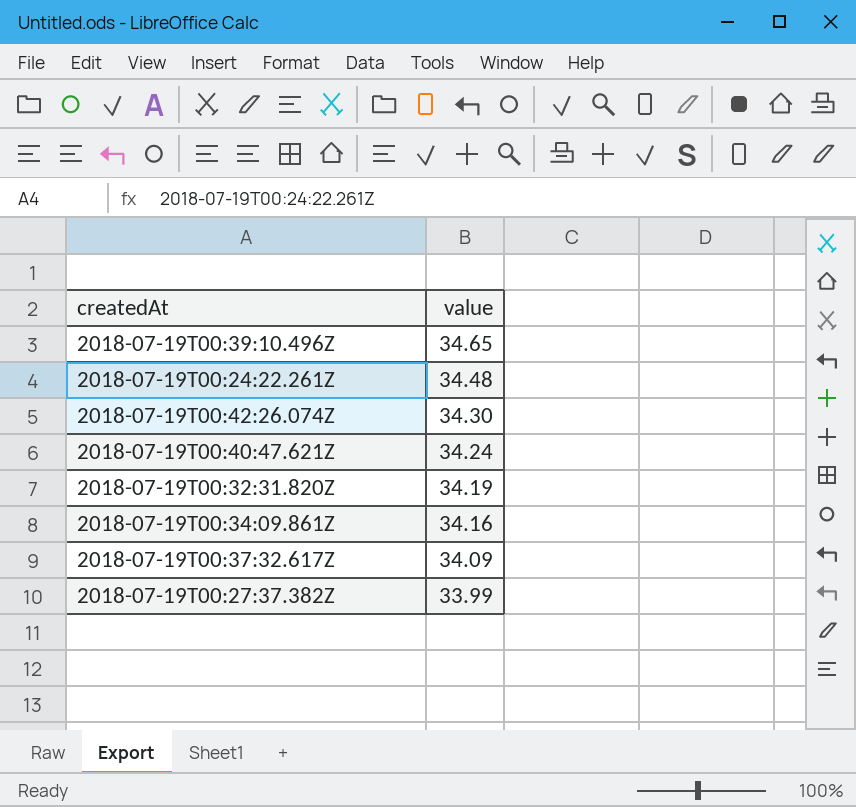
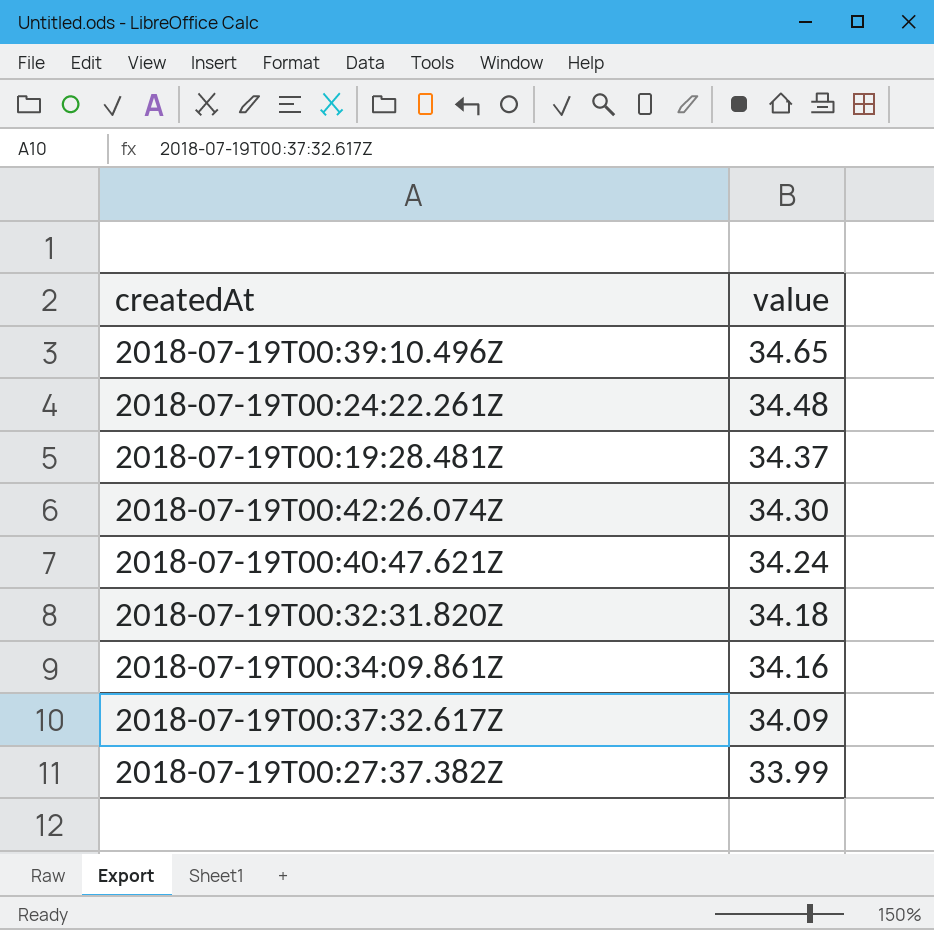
row 2018-07-19T00:19:28.481Z: none -> 34.37
2018-07-19T00:32:31.820Z | value: 34.19 -> 34.18

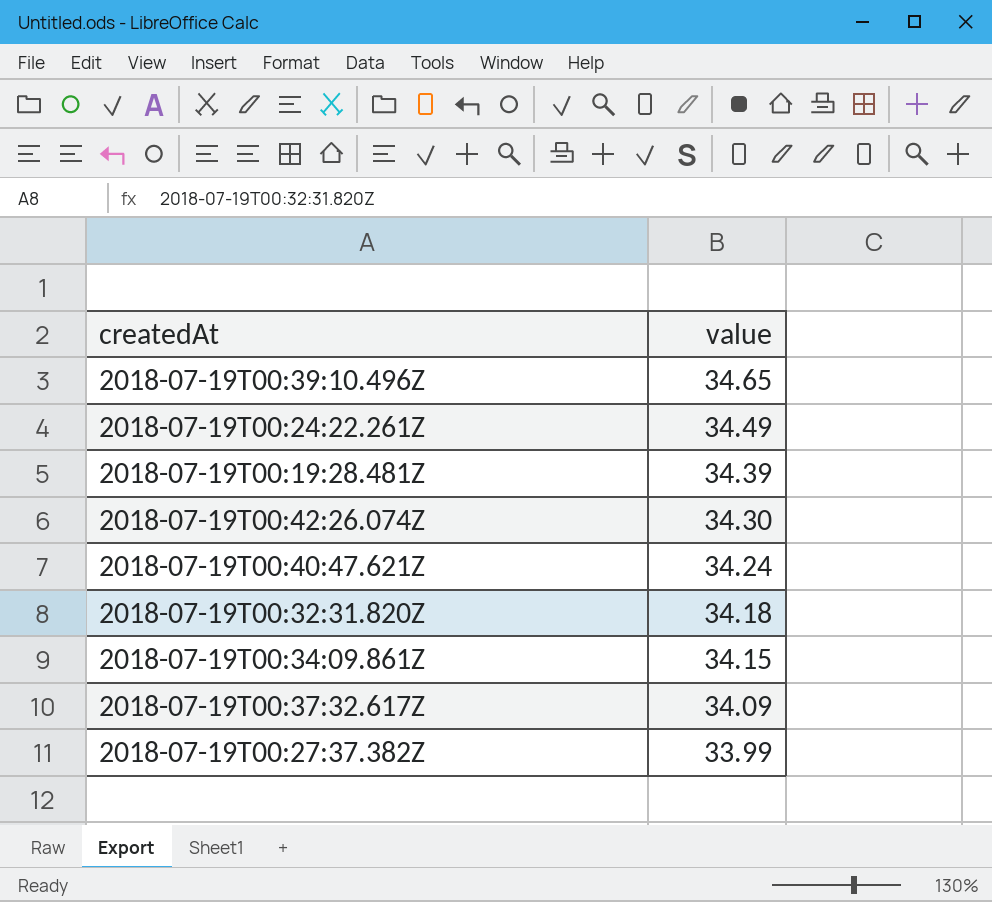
2018-07-19T00:24:22.261Z | value: 34.48 -> 34.49
2018-07-19T00:19:28.481Z | value: 34.37 -> 34.39
2018-07-19T00:34:09.861Z | value: 34.16 -> 34.15

